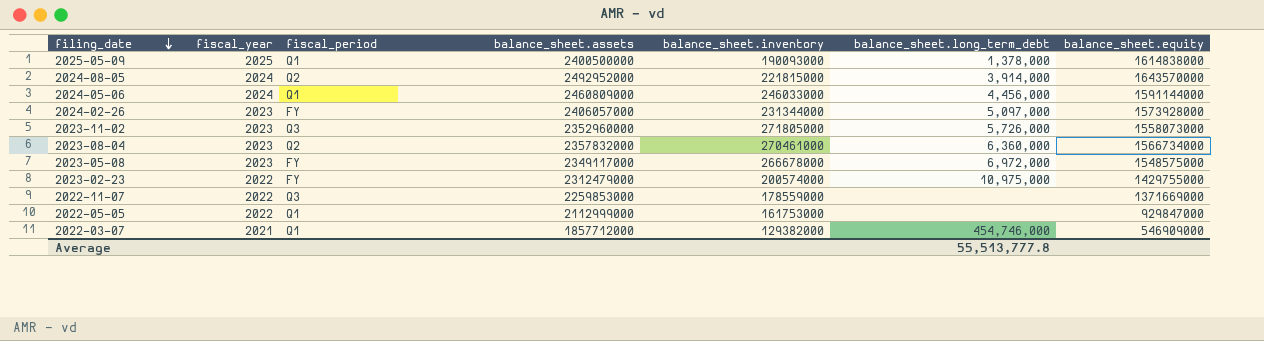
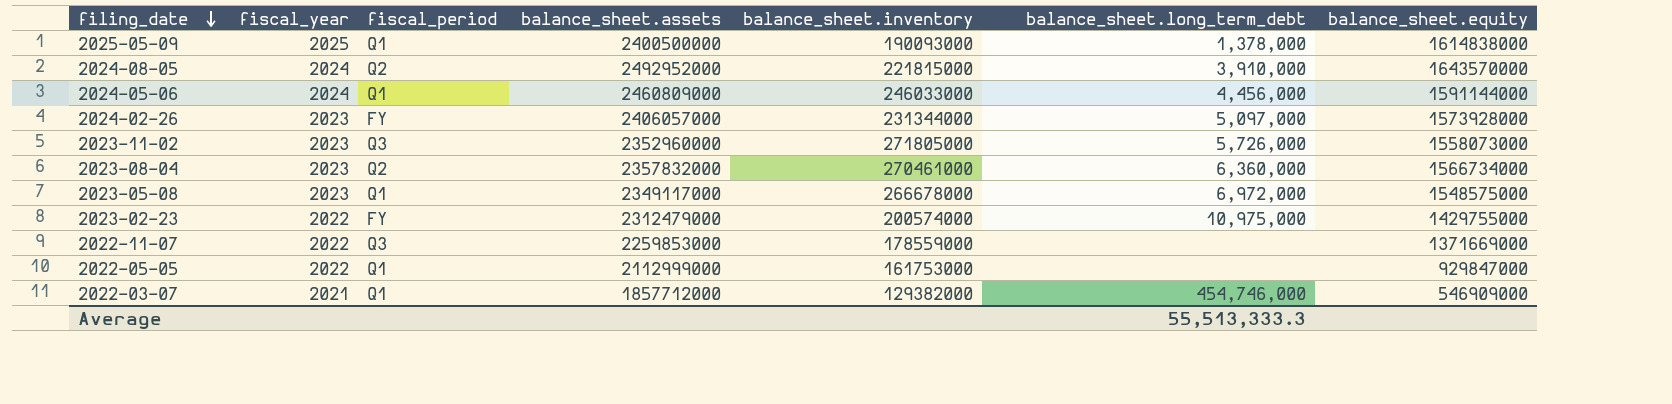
2024-08-05 | balance_sheet.long_term_debt: 3,914,000 -> 3,910,000
2023-05-08 | fiscal_period: FY -> Q1
Average | balance_sheet.long_term_debt: 55,513,777.8 -> 55,513,333.3

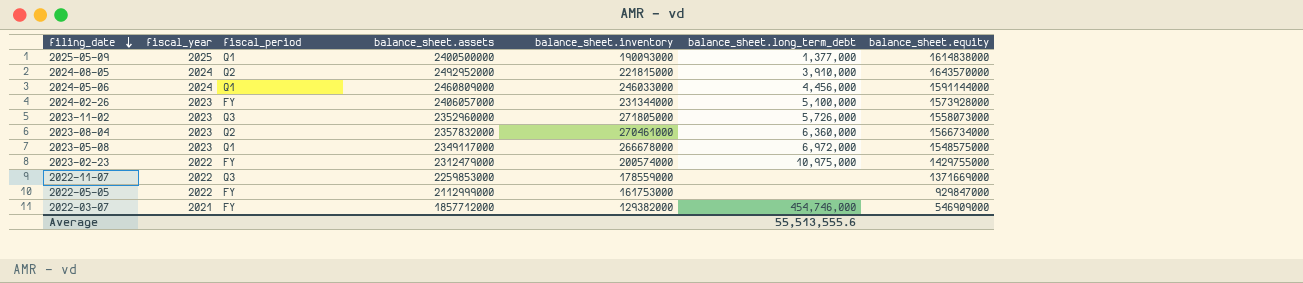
2025-05-09 | balance_sheet.long_term_debt: 1,378,000 -> 1,377,000
2024-02-26 | balance_sheet.long_term_debt: 5,097,000 -> 5,100,000
2022-05-05 | fiscal_period: Q1 -> FY
2022-03-07 | fiscal_period: Q1 -> FY
Average | balance_sheet.long_term_debt: 55,513,333.3 -> 55,513,555.6

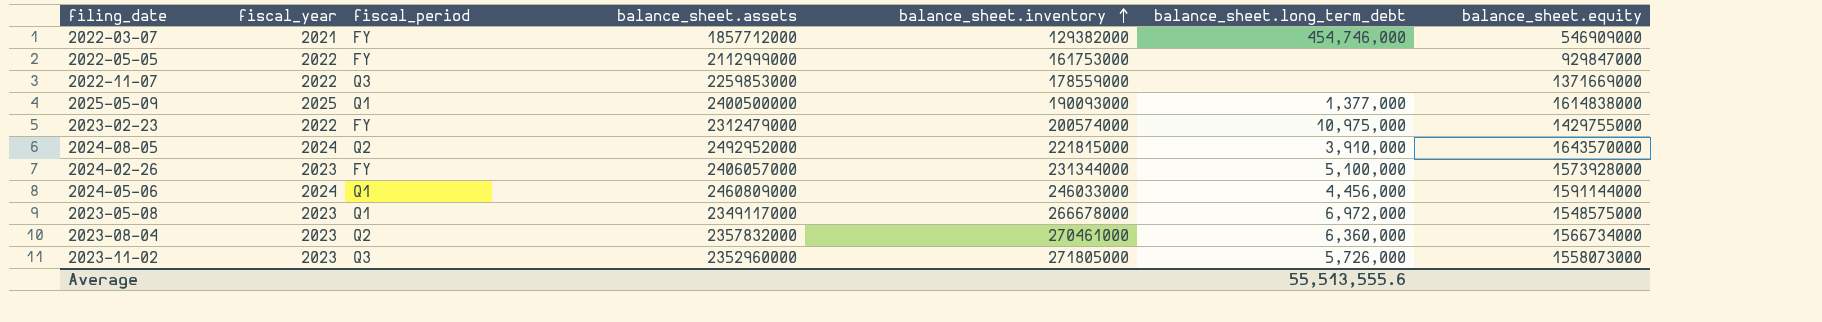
row order: filing_date descending -> balance_sheet.inventory ascending

